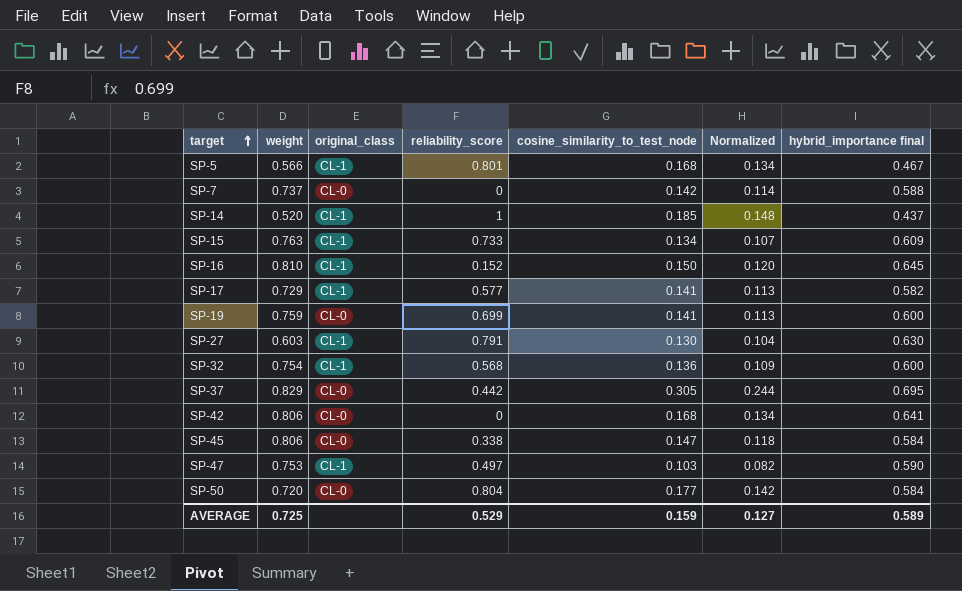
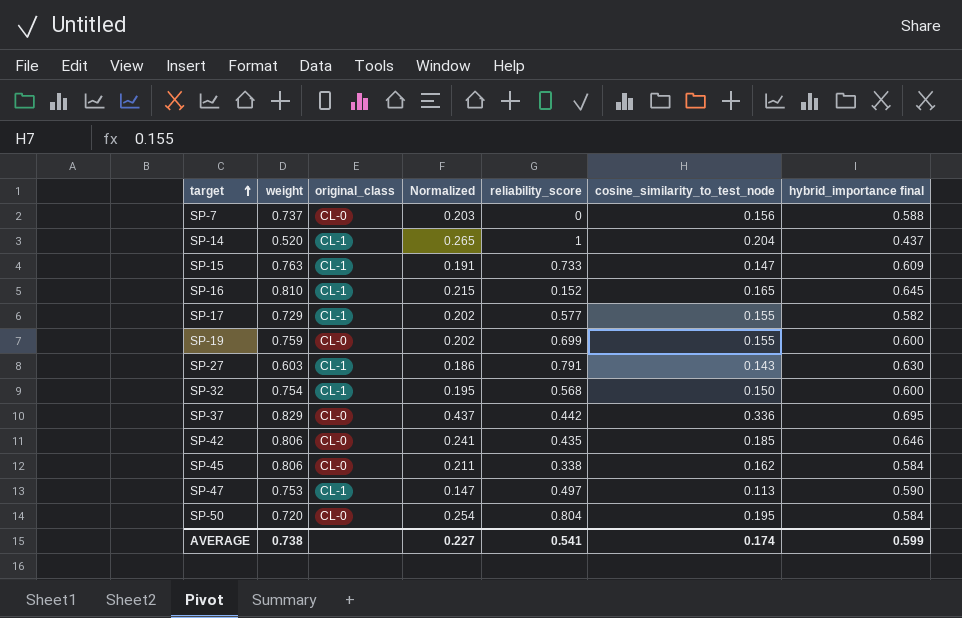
column Normalized | formula: [cosine_similarity_to_test_node] * 0.8 -> [cosine_similarity_to_test_node] * 1.3
column Normalized | position: 6 -> 4
row SP-5: 0.566 | CL-1 | 0.801 | 0.168 | 0.134 | 0.467 -> none
SP-7 | cosine_similarity_to_test_node: 0.142 -> 0.156
SP-14 | cosine_similarity_to_test_node: 0.185 -> 0.204
SP-15 | cosine_similarity_to_test_node: 0.134 -> 0.147
SP-16 | cosine_similarity_to_test_node: 0.150 -> 0.165
SP-17 | cosine_similarity_to_test_node: 0.141 -> 0.155
SP-19 | cosine_similarity_to_test_node: 0.141 -> 0.155
SP-27 | cosine_similarity_to_test_node: 0.130 -> 0.143
SP-32 | cosine_similarity_to_test_node: 0.136 -> 0.150
SP-37 | cosine_similarity_to_test_node: 0.305 -> 0.336
SP-42 | reliability_score: 0 -> 0.435
SP-42 | cosine_similarity_to_test_node: 0.168 -> 0.185
SP-42 | hybrid_importance final: 0.641 -> 0.646
SP-45 | cosine_similarity_to_test_node: 0.147 -> 0.162
SP-47 | cosine_similarity_to_test_node: 0.103 -> 0.113
SP-50 | cosine_similarity_to_test_node: 0.177 -> 0.195
AVERAGE | weight: 0.725 -> 0.738
AVERAGE | Normalized: 0.127 -> 0.227
AVERAGE | reliability_score: 0.529 -> 0.541
AVERAGE | cosine_similarity_to_test_node: 0.159 -> 0.174
AVERAGE | hybrid_importance final: 0.589 -> 0.599

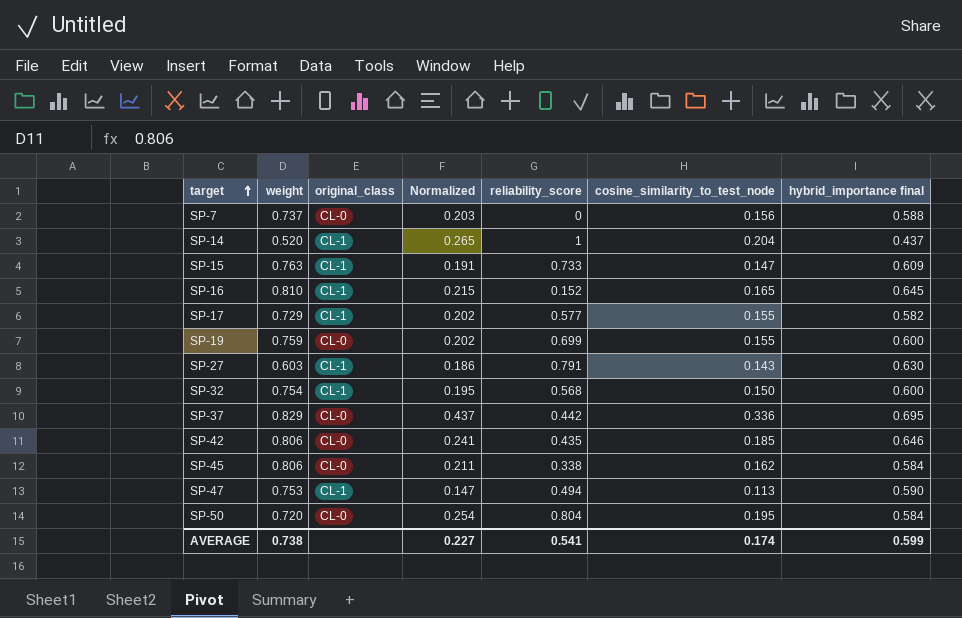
SP-47 | reliability_score: 0.497 -> 0.494

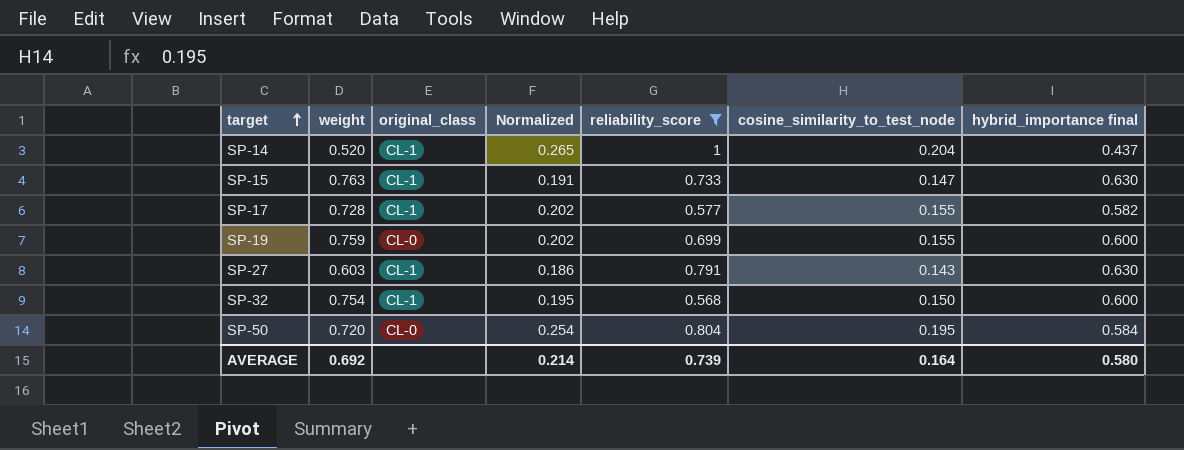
filter: none -> reliability_score >= 0.568
SP-15 | hybrid_importance final: 0.609 -> 0.630
SP-17 | weight: 0.729 -> 0.728
AVERAGE | weight: 0.738 -> 0.692
AVERAGE | Normalized: 0.227 -> 0.214
AVERAGE | reliability_score: 0.541 -> 0.739
AVERAGE | cosine_similarity_to_test_node: 0.174 -> 0.164
AVERAGE | hybrid_importance final: 0.599 -> 0.580

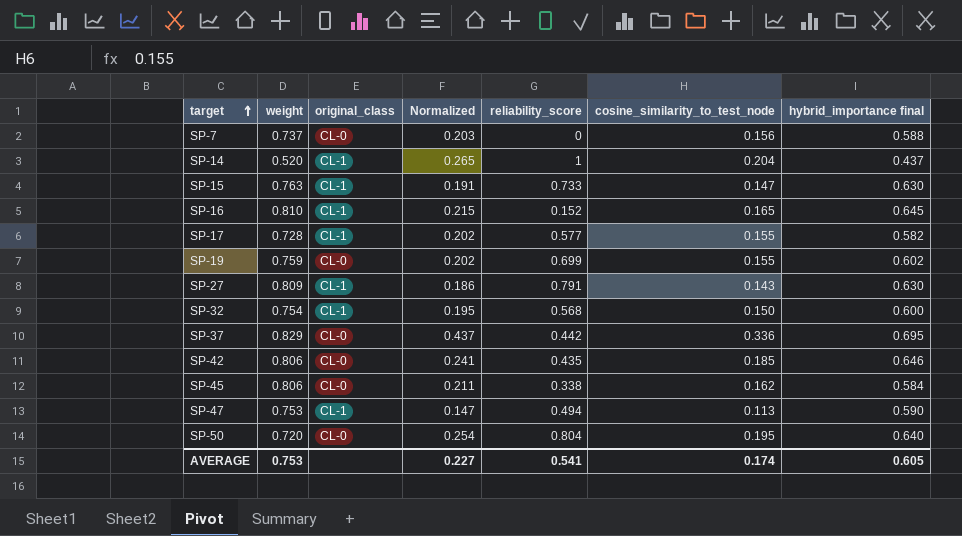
filter: reliability_score >= 0.568 -> none
SP-19 | hybrid_importance final: 0.600 -> 0.602
SP-27 | weight: 0.603 -> 0.809
SP-50 | hybrid_importance final: 0.584 -> 0.640
AVERAGE | weight: 0.692 -> 0.753
AVERAGE | Normalized: 0.214 -> 0.227
AVERAGE | reliability_score: 0.739 -> 0.541
AVERAGE | cosine_similarity_to_test_node: 0.164 -> 0.174
AVERAGE | hybrid_importance final: 0.580 -> 0.605

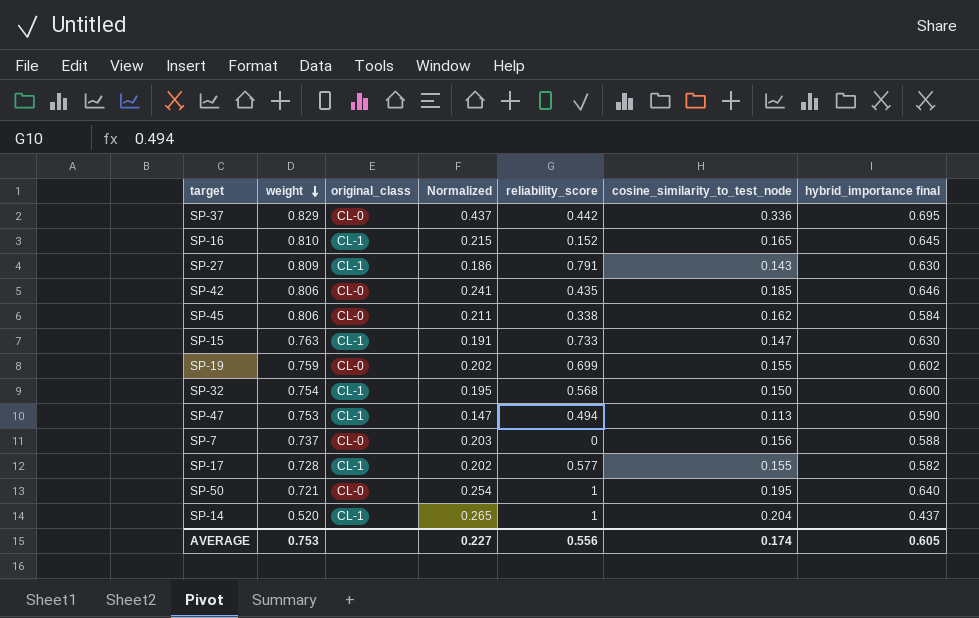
row order: target ascending -> weight descending
SP-50 | weight: 0.720 -> 0.721
SP-50 | reliability_score: 0.804 -> 1
AVERAGE | reliability_score: 0.541 -> 0.556

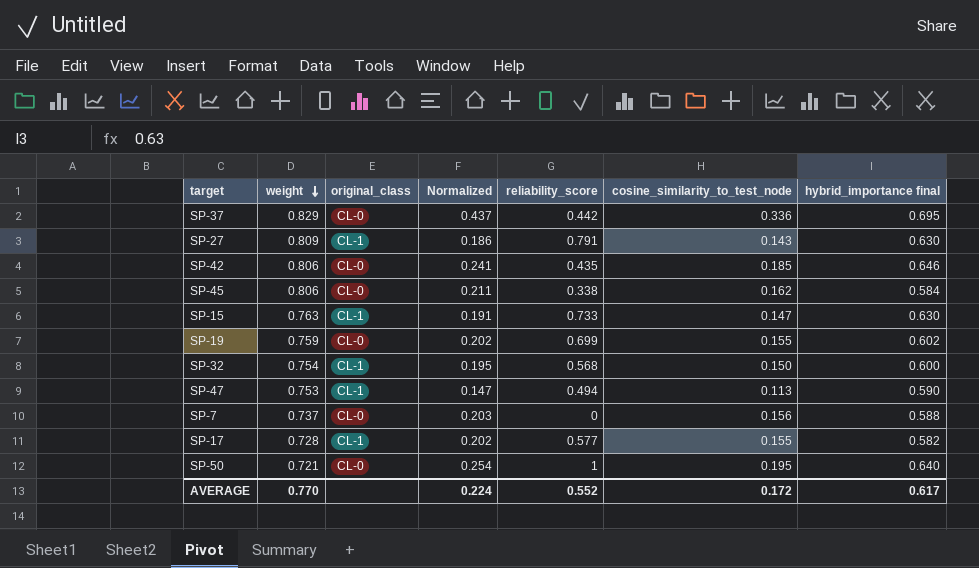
row SP-16: 0.810 | CL-1 | 0.215 | 0.152 | 0.165 | 0.645 -> none
row SP-14: 0.520 | CL-1 | 0.265 | 1 | 0.204 | 0.437 -> none
AVERAGE | weight: 0.753 -> 0.770
AVERAGE | Normalized: 0.227 -> 0.224
AVERAGE | reliability_score: 0.556 -> 0.552
AVERAGE | cosine_similarity_to_test_node: 0.174 -> 0.172
AVERAGE | hybrid_importance final: 0.605 -> 0.617

